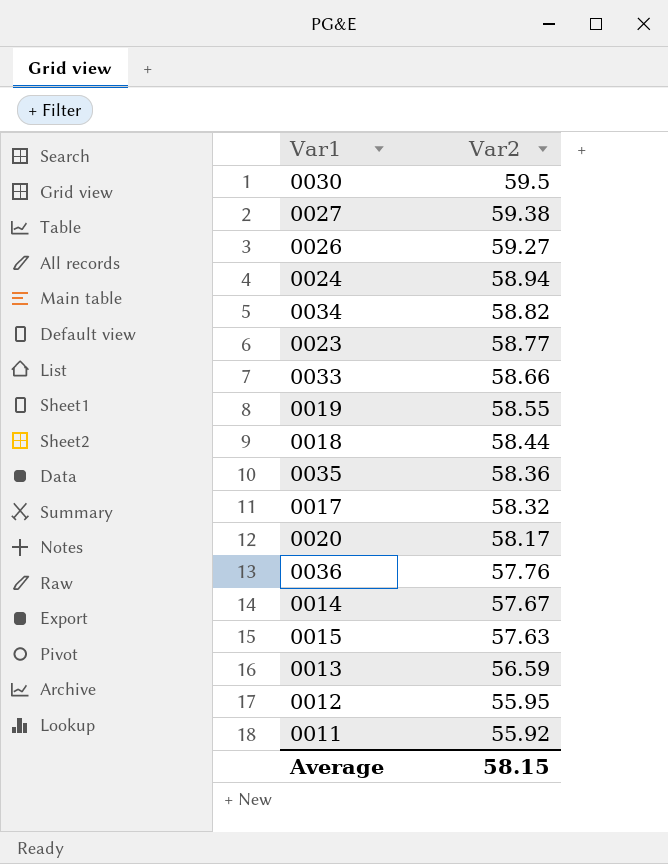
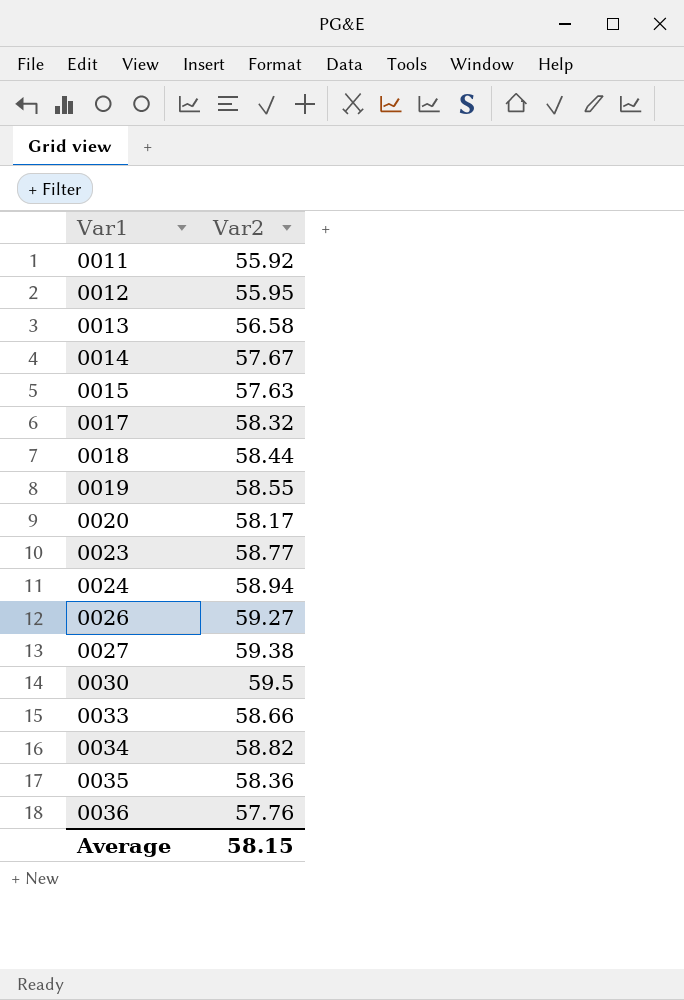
row order: Var2 descending -> Var1 ascending
0013 | Var2: 56.59 -> 56.58

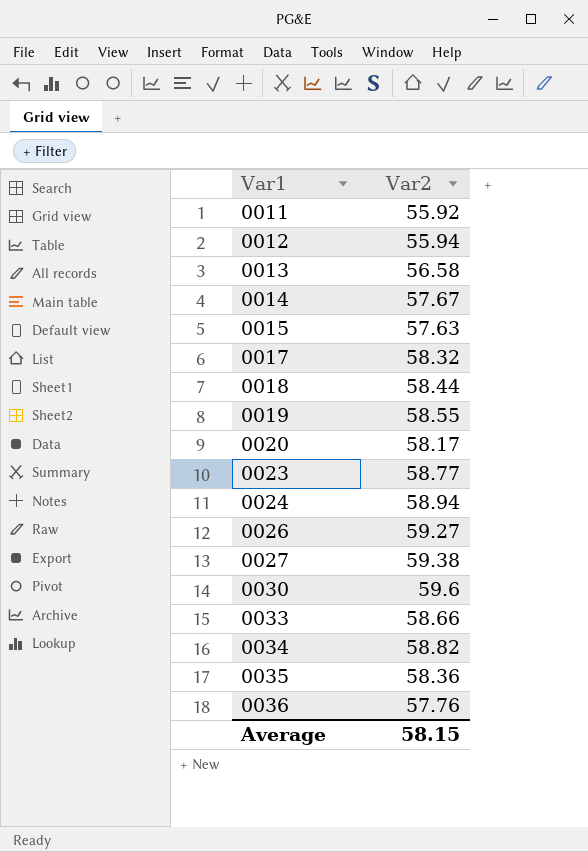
0012 | Var2: 55.95 -> 55.94
0030 | Var2: 59.5 -> 59.6

